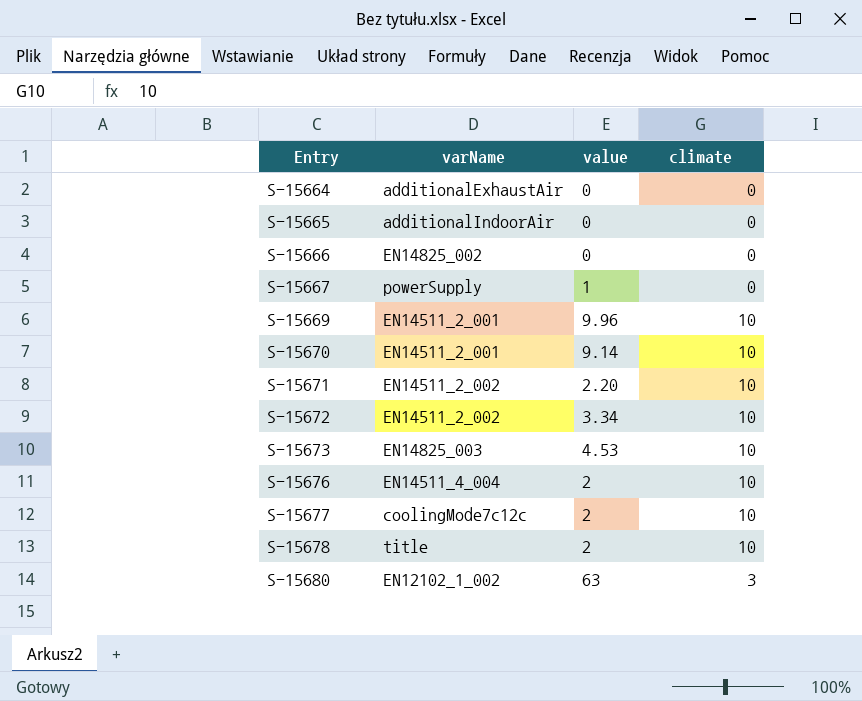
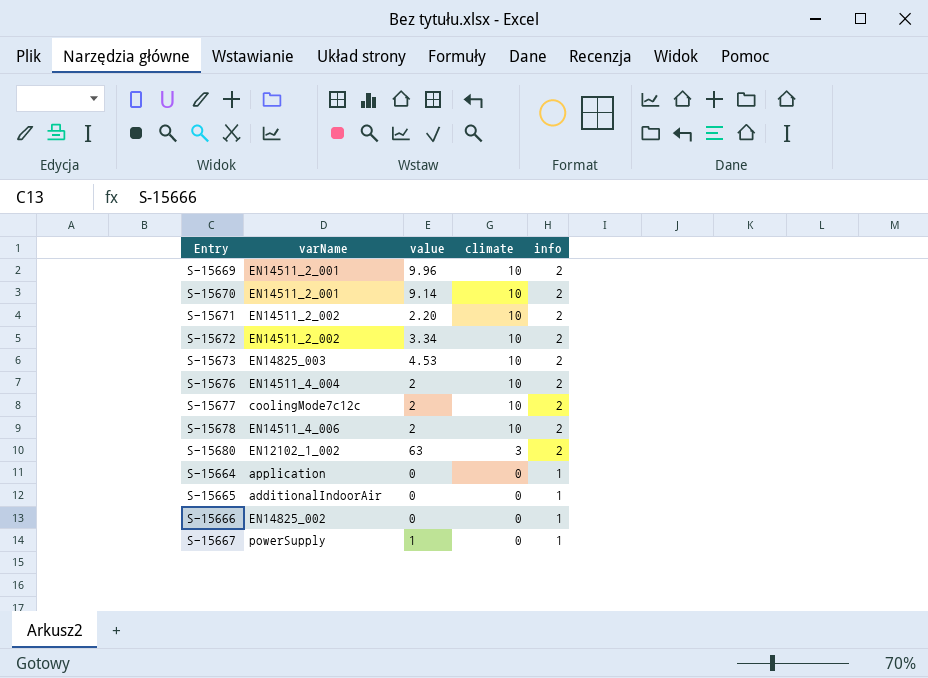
row order: Entry ascending -> climate descending
column info | position: none -> 5
S-15678 | varName: title -> EN14511_4_006
S-15664 | varName: additionalExhaustAir -> application

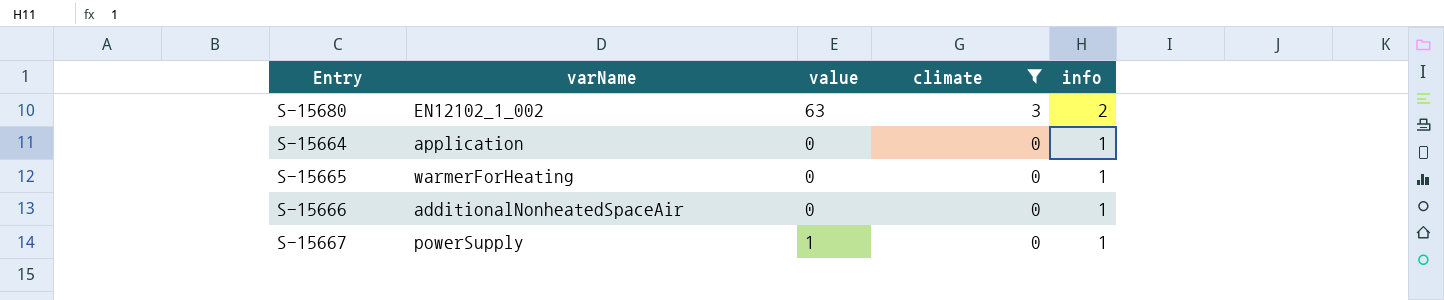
filter: none -> climate != 10
S-15665 | varName: additionalIndoorAir -> warmerForHeating
S-15666 | varName: EN14825_002 -> additionalNonheatedSpaceAir

